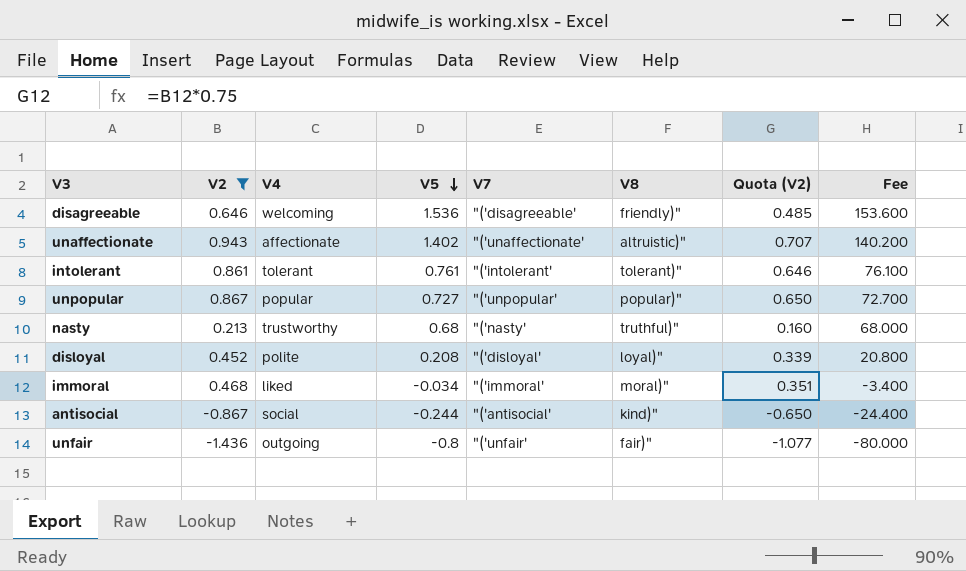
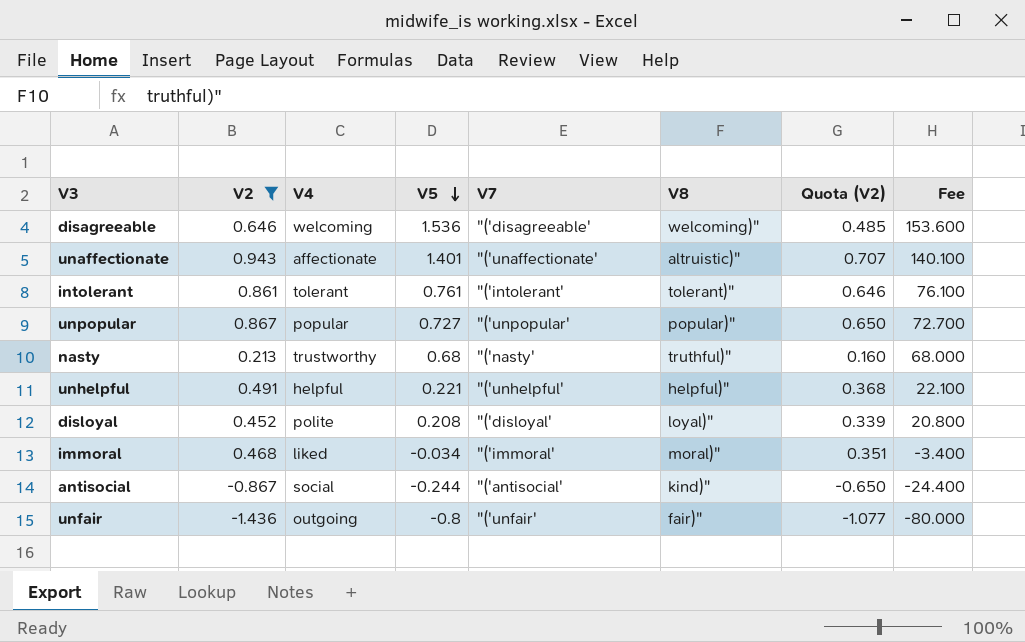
disagreeable | V8: friendly)" -> welcoming)"
unaffectionate | V5: 1.402 -> 1.401
unaffectionate | Fee: 140.200 -> 140.100
row unhelpful: none -> 0.491 | helpful | 0.221 | "('unhelpful' | helpful)" | 0.368 | 22.100

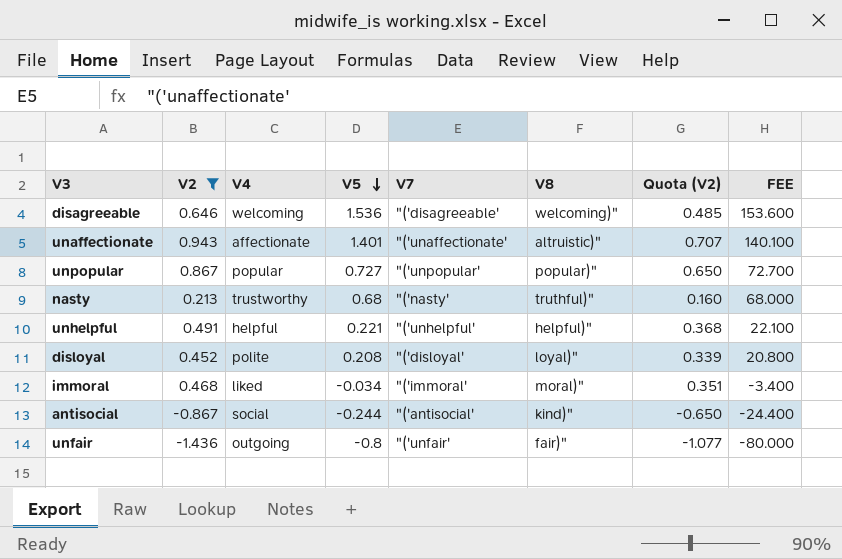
column name: Fee -> FEE
row intolerant: 0.861 | tolerant | 0.761 | "('intolerant' | tolerant)" | 0.646 | 76.100 -> none

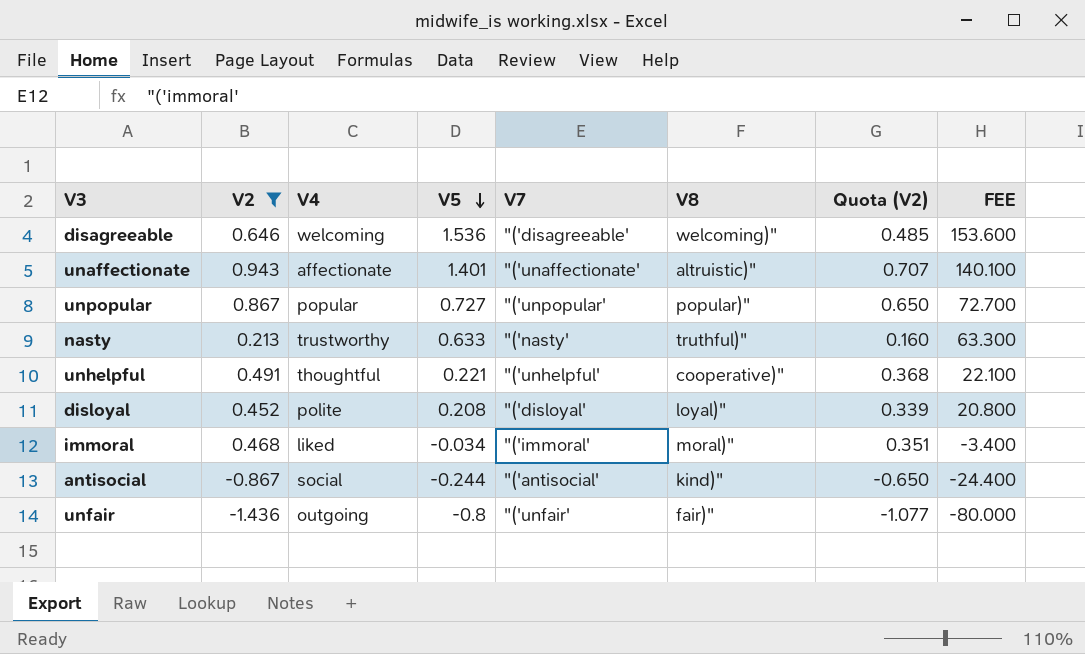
nasty | V5: 0.68 -> 0.633
nasty | FEE: 68.000 -> 63.300
unhelpful | V4: helpful -> thoughtful
unhelpful | V8: helpful)" -> cooperative)"

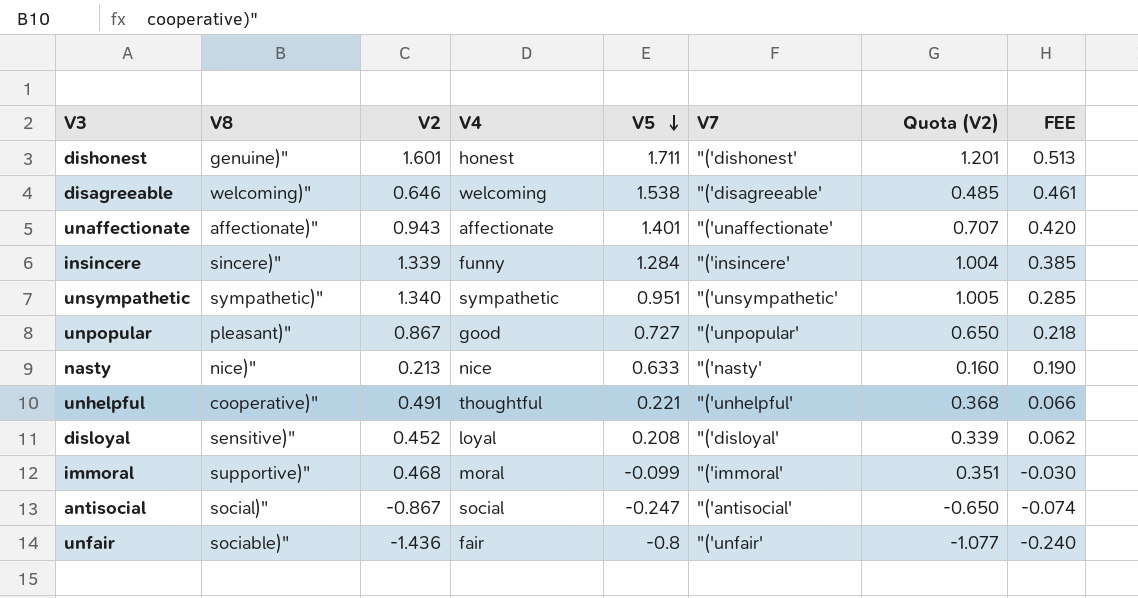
filter: V2 <= 0.943 -> none
column V8 | position: 6 -> 2
column FEE | formula: [V5] * 100 -> [V5] * 0.3
disagreeable | V5: 1.536 -> 1.538
unaffectionate | V8: altruistic)" -> affectionate)"
unpopular | V8: popular)" -> pleasant)"
unpopular | V4: popular -> good
nasty | V8: truthful)" -> nice)"
nasty | V4: trustworthy -> nice
disloyal | V8: loyal)" -> sensitive)"
disloyal | V4: polite -> loyal
immoral | V8: moral)" -> supportive)"
immoral | V4: liked -> moral
immoral | V5: -0.034 -> -0.099
antisocial | V8: kind)" -> social)"
antisocial | V5: -0.244 -> -0.247
unfair | V8: fair)" -> sociable)"
unfair | V4: outgoing -> fair

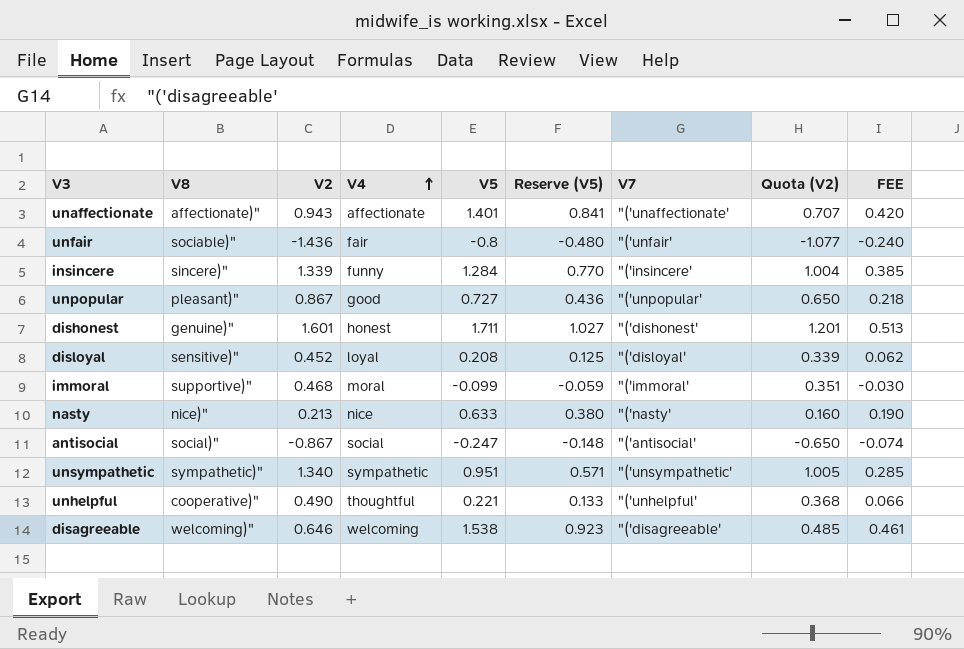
row order: V5 descending -> V4 ascending
column Reserve (V5) | formula: none -> [V5] * 0.6
unhelpful | V2: 0.491 -> 0.490

